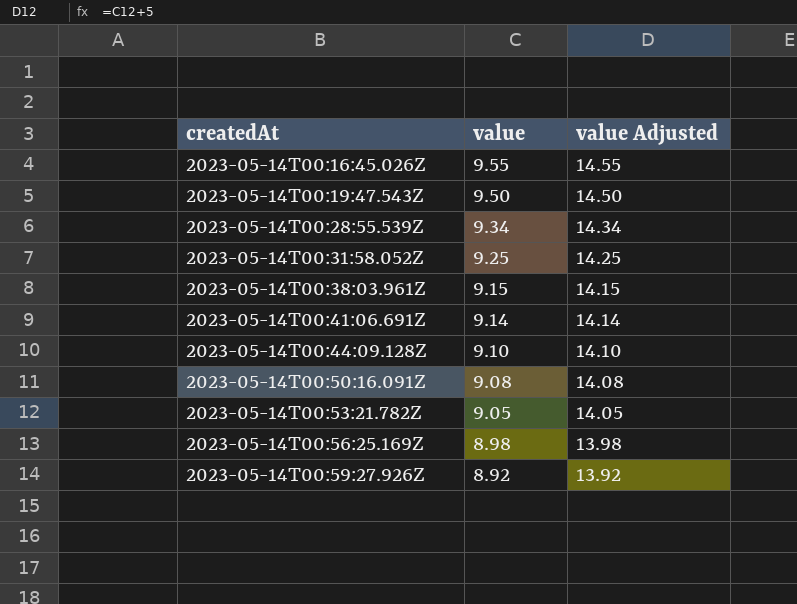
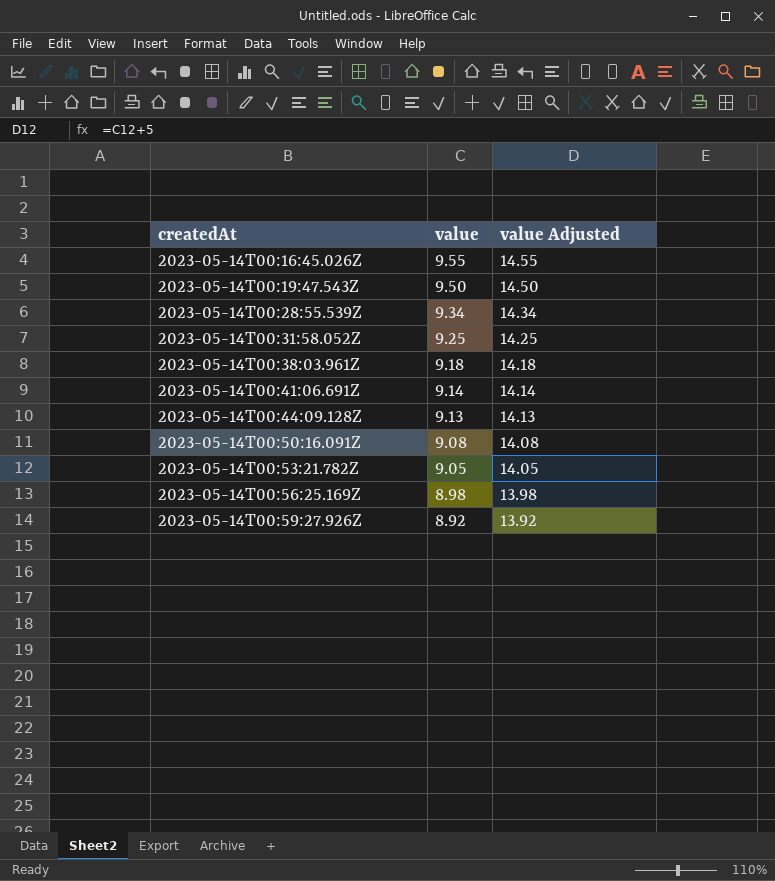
2023-05-14T00:38:03.961Z | value: 9.15 -> 9.18
2023-05-14T00:38:03.961Z | value Adjusted: 14.15 -> 14.18
2023-05-14T00:44:09.128Z | value: 9.10 -> 9.13
2023-05-14T00:44:09.128Z | value Adjusted: 14.10 -> 14.13

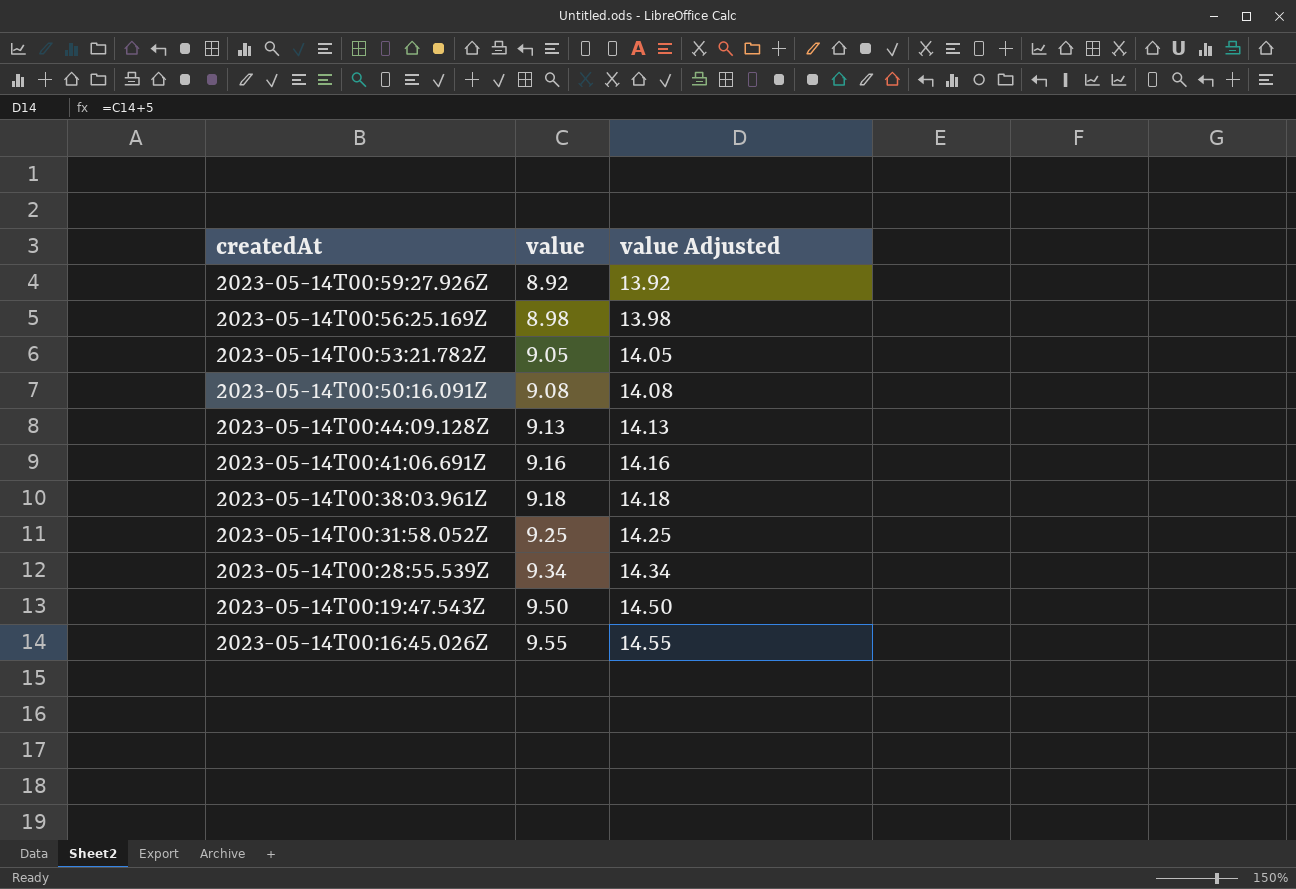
row order: createdAt ascending -> createdAt descending
2023-05-14T00:41:06.691Z | value: 9.14 -> 9.16
2023-05-14T00:41:06.691Z | value Adjusted: 14.14 -> 14.16

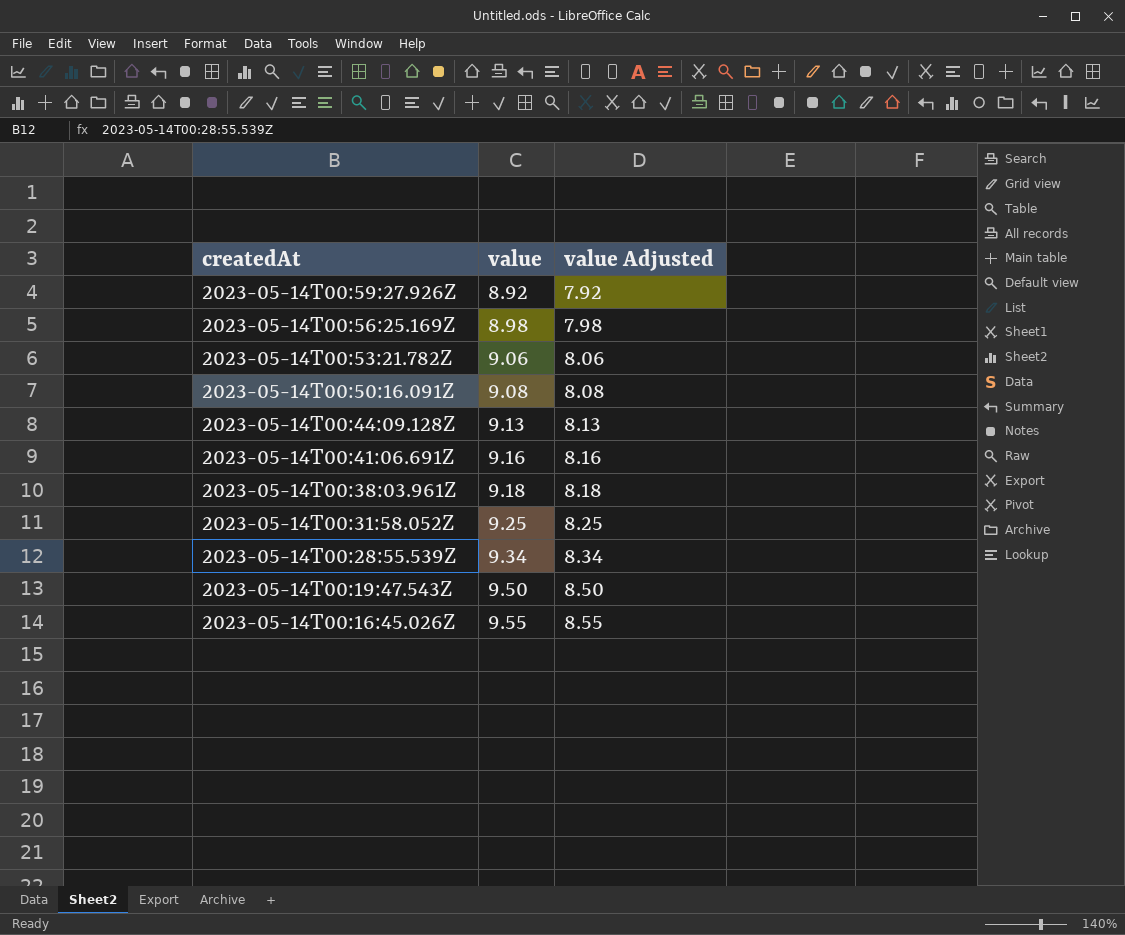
column value Adjusted | formula: [value] + 5 -> [value] - 1
2023-05-14T00:53:21.782Z | value: 9.05 -> 9.06

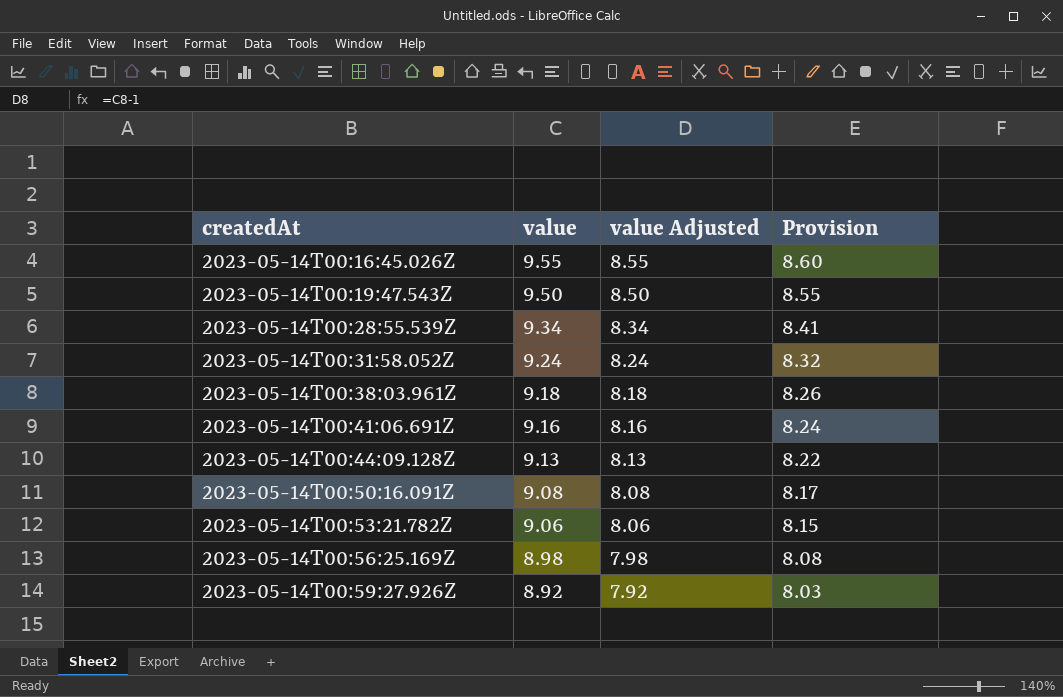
row order: createdAt descending -> createdAt ascending
column Provision | formula: none -> [value] * 0.9
2023-05-14T00:31:58.052Z | value: 9.25 -> 9.24
2023-05-14T00:31:58.052Z | value Adjusted: 8.25 -> 8.24

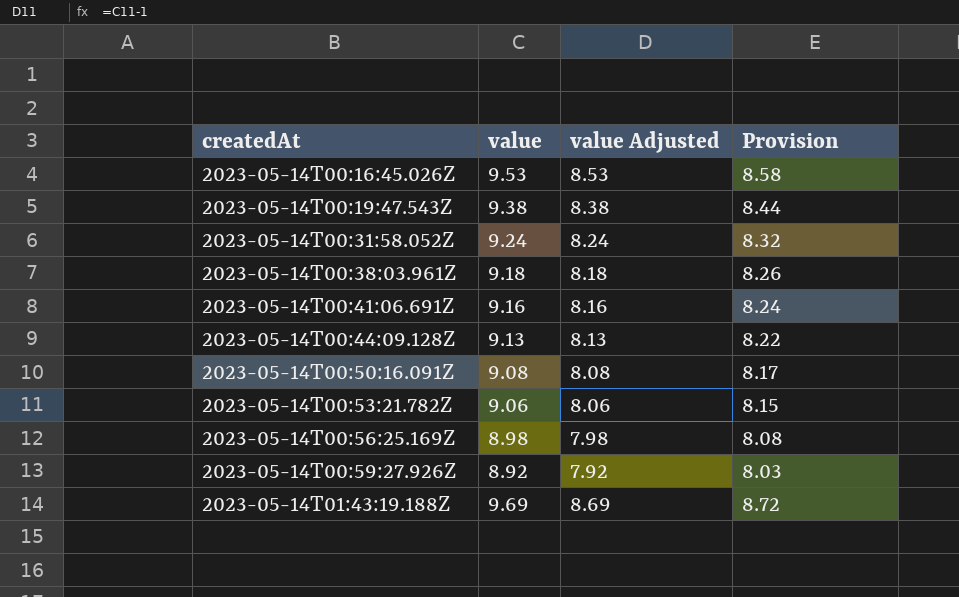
row 2023-05-14T00:28:55.539Z: 9.34 | 8.34 | 8.41 -> none
2023-05-14T00:16:45.026Z | value: 9.55 -> 9.53
2023-05-14T00:16:45.026Z | value Adjusted: 8.55 -> 8.53
2023-05-14T00:16:45.026Z | Provision: 8.60 -> 8.58
2023-05-14T00:19:47.543Z | value: 9.50 -> 9.38
2023-05-14T00:19:47.543Z | value Adjusted: 8.50 -> 8.38
2023-05-14T00:19:47.543Z | Provision: 8.55 -> 8.44
row 2023-05-14T01:43:19.188Z: none -> 9.69 | 8.69 | 8.72

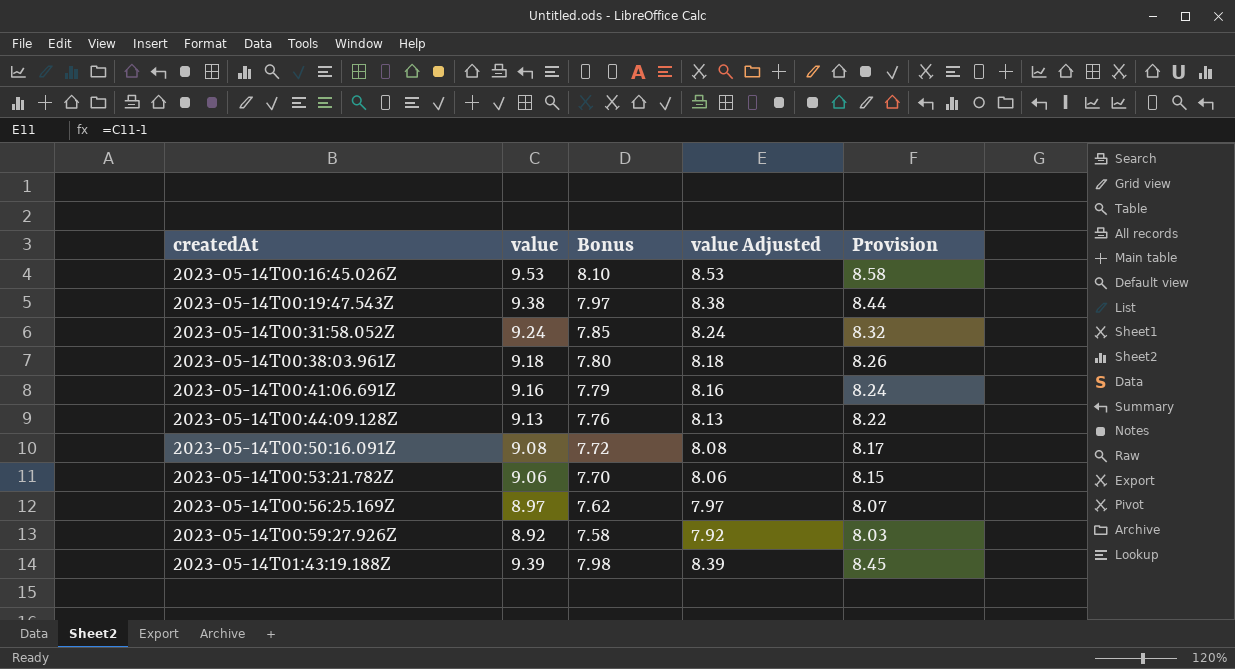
column Bonus | formula: none -> [value] * 0.85
2023-05-14T00:56:25.169Z | value: 8.98 -> 8.97
2023-05-14T00:56:25.169Z | value Adjusted: 7.98 -> 7.97
2023-05-14T00:56:25.169Z | Provision: 8.08 -> 8.07
2023-05-14T01:43:19.188Z | value: 9.69 -> 9.39
2023-05-14T01:43:19.188Z | value Adjusted: 8.69 -> 8.39
2023-05-14T01:43:19.188Z | Provision: 8.72 -> 8.45

